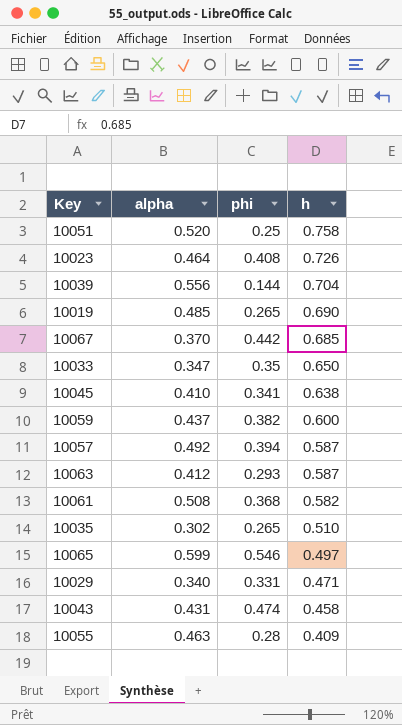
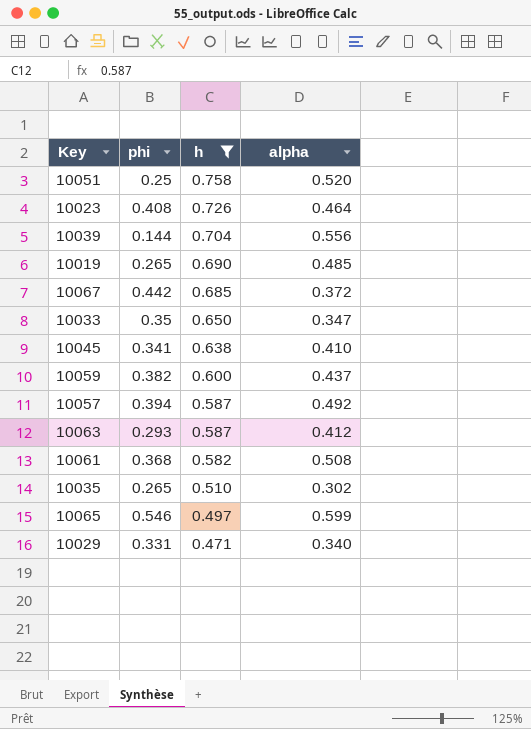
filter: none -> h >= 0.471
column alpha | position: 2 -> 4
10067 | alpha: 0.370 -> 0.372

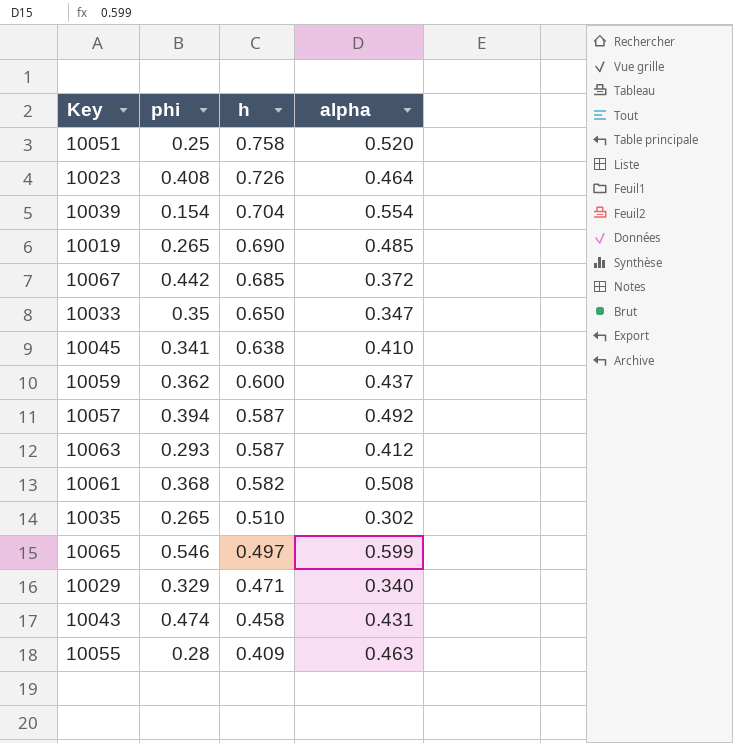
filter: h >= 0.471 -> none
10039 | phi: 0.144 -> 0.154
10039 | alpha: 0.556 -> 0.554
10059 | phi: 0.382 -> 0.362
10029 | phi: 0.331 -> 0.329

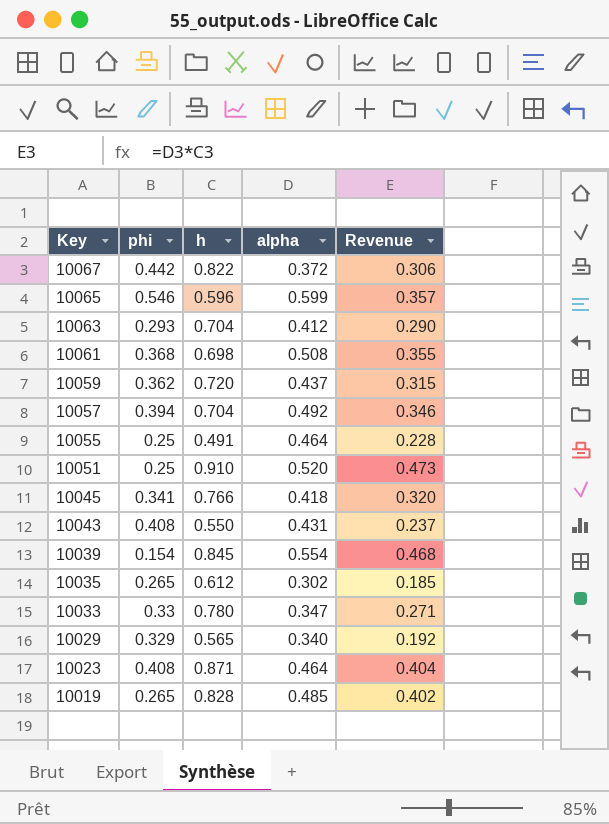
row order: h descending -> Key descending
column Revenue | formula: none -> [h] * [alpha]
10067 | h: 0.685 -> 0.822
10065 | h: 0.497 -> 0.596
10063 | h: 0.587 -> 0.704
10061 | h: 0.582 -> 0.698
10059 | h: 0.600 -> 0.720
10057 | h: 0.587 -> 0.704
10055 | phi: 0.28 -> 0.25
10055 | h: 0.409 -> 0.491
10055 | alpha: 0.463 -> 0.464
10051 | h: 0.758 -> 0.910
10045 | h: 0.638 -> 0.766
10045 | alpha: 0.410 -> 0.418
10043 | phi: 0.474 -> 0.408
10043 | h: 0.458 -> 0.550
10039 | h: 0.704 -> 0.845
10035 | h: 0.510 -> 0.612
10033 | phi: 0.35 -> 0.33
10033 | h: 0.650 -> 0.780
10029 | h: 0.471 -> 0.565
10023 | h: 0.726 -> 0.871
10019 | h: 0.690 -> 0.828

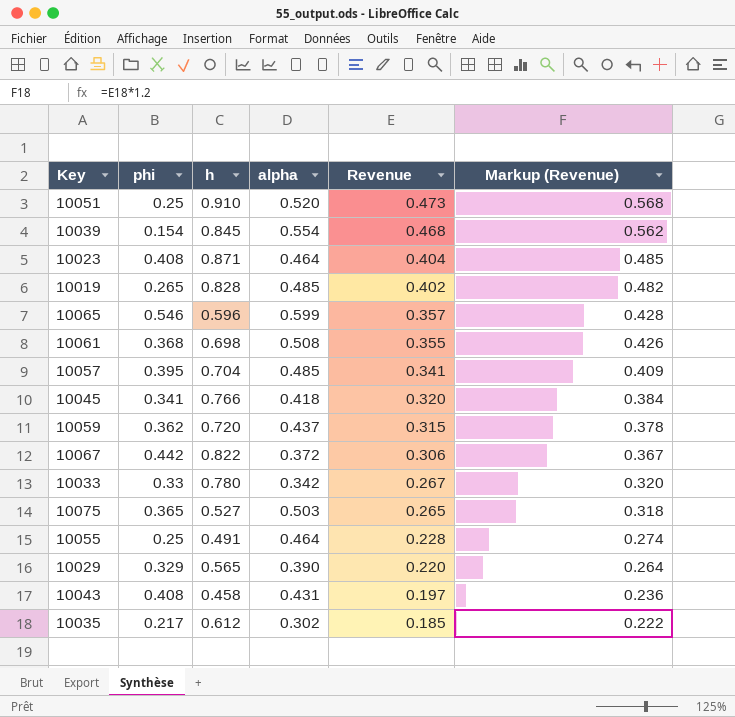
row order: Key descending -> Revenue descending
column Markup (Revenue) | formula: none -> [Revenue] * 1.2
row 10063: 0.293 | 0.704 | 0.412 | 0.290 -> none
10057 | phi: 0.394 -> 0.395
10057 | alpha: 0.492 -> 0.485
10057 | Revenue: 0.346 -> 0.341
10033 | alpha: 0.347 -> 0.342
10033 | Revenue: 0.271 -> 0.267
row 10075: none -> 0.365 | 0.527 | 0.503 | 0.265 | 0.318
10029 | alpha: 0.340 -> 0.390
10029 | Revenue: 0.192 -> 0.220
10043 | h: 0.550 -> 0.458
10043 | Revenue: 0.237 -> 0.197
10035 | phi: 0.265 -> 0.217

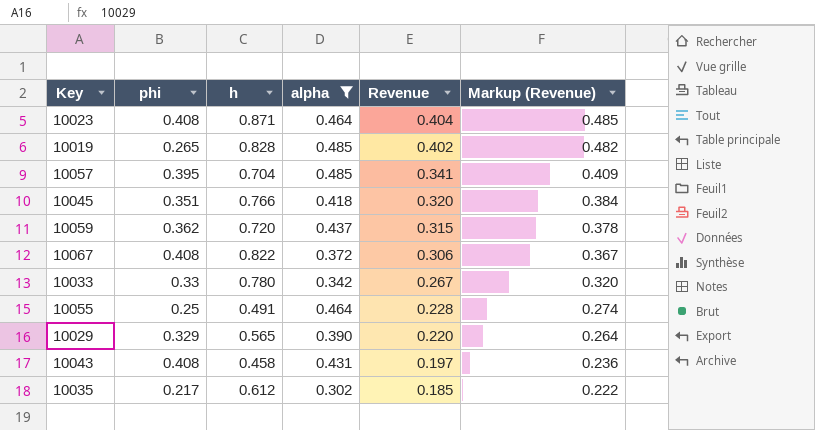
filter: none -> alpha <= 0.485
10045 | phi: 0.341 -> 0.351
10067 | phi: 0.442 -> 0.408

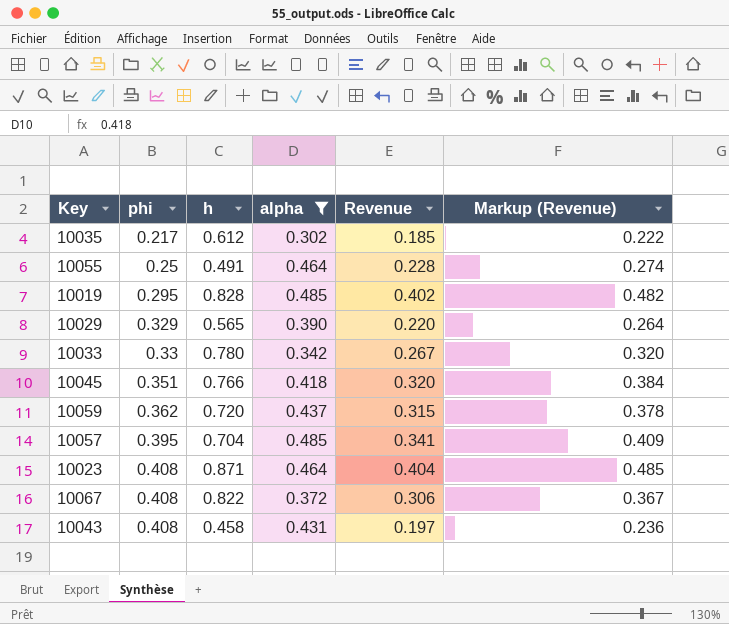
row order: Revenue descending -> phi ascending
10019 | phi: 0.265 -> 0.295

